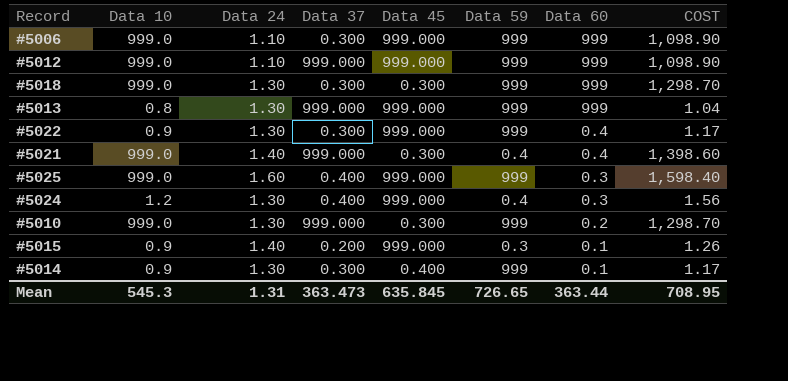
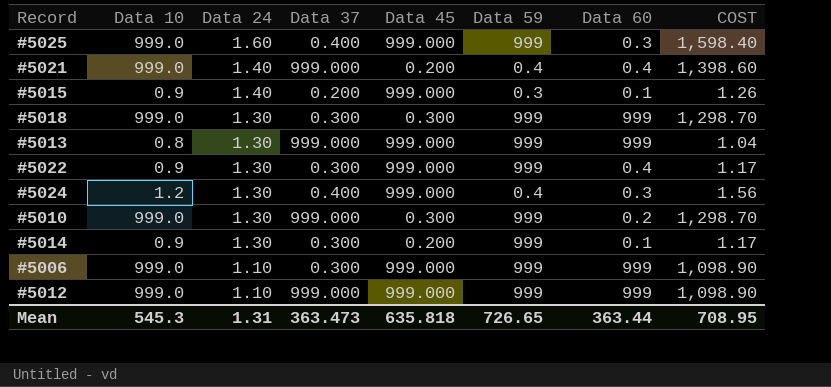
row order: Data 60 descending -> Data 24 descending
#5021 | Data 45: 0.300 -> 0.200
#5014 | Data 45: 0.400 -> 0.200
Mean | Data 45: 635.845 -> 635.818

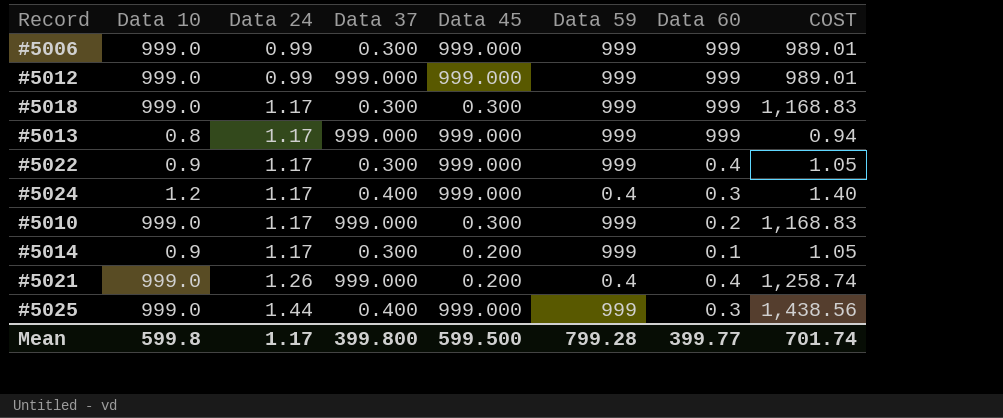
row order: Data 24 descending -> Data 24 ascending
row #5015: 0.9 | 1.40 | 0.200 | 999.000 | 0.3 | 0.1 | 1.26 -> none
#5006 | Data 24: 1.10 -> 0.99
#5006 | COST: 1,098.90 -> 989.01
#5012 | Data 24: 1.10 -> 0.99
#5012 | COST: 1,098.90 -> 989.01
#5018 | Data 24: 1.30 -> 1.17
#5018 | COST: 1,298.70 -> 1,168.83
#5013 | Data 24: 1.30 -> 1.17
#5013 | COST: 1.04 -> 0.94
#5022 | Data 24: 1.30 -> 1.17
#5022 | COST: 1.17 -> 1.05
#5024 | Data 24: 1.30 -> 1.17
#5024 | COST: 1.56 -> 1.40
#5010 | Data 24: 1.30 -> 1.17
#5010 | COST: 1,298.70 -> 1,168.83
#5014 | Data 24: 1.30 -> 1.17
#5014 | COST: 1.17 -> 1.05
#5021 | Data 24: 1.40 -> 1.26
#5021 | COST: 1,398.60 -> 1,258.74
#5025 | Data 24: 1.60 -> 1.44
#5025 | COST: 1,598.40 -> 1,438.56
Mean | Data 10: 545.3 -> 599.8
Mean | Data 24: 1.31 -> 1.17
Mean | Data 37: 363.473 -> 399.800
Mean | Data 45: 635.818 -> 599.500
Mean | Data 59: 726.65 -> 799.28
Mean | Data 60: 363.44 -> 399.77
Mean | COST: 708.95 -> 701.74

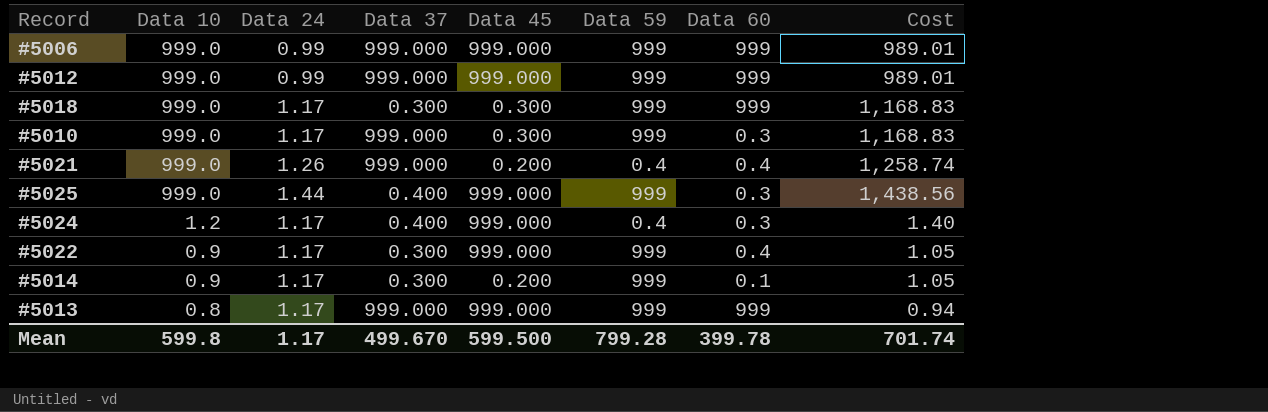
row order: Data 24 ascending -> Data 10 descending
column name: COST -> Cost
#5006 | Data 37: 0.300 -> 999.000
#5010 | Data 60: 0.2 -> 0.3
Mean | Data 37: 399.800 -> 499.670
Mean | Data 60: 399.77 -> 399.78

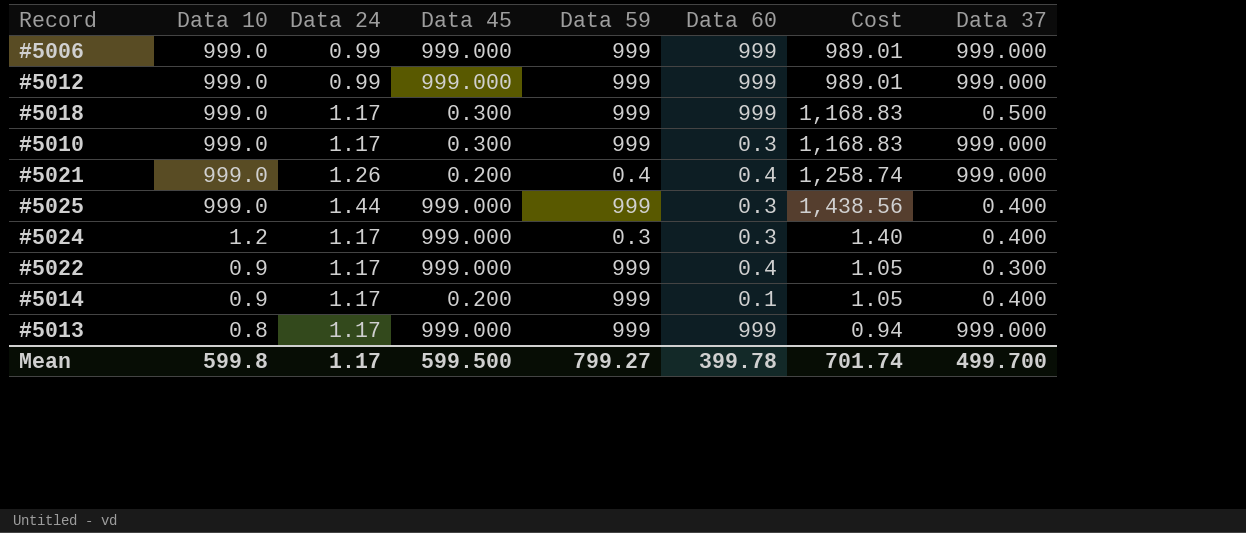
column Data 37 | position: 4 -> 8
#5018 | Data 37: 0.300 -> 0.500
#5024 | Data 59: 0.4 -> 0.3
#5014 | Data 37: 0.300 -> 0.400
Mean | Data 59: 799.28 -> 799.27
Mean | Data 37: 499.670 -> 499.700

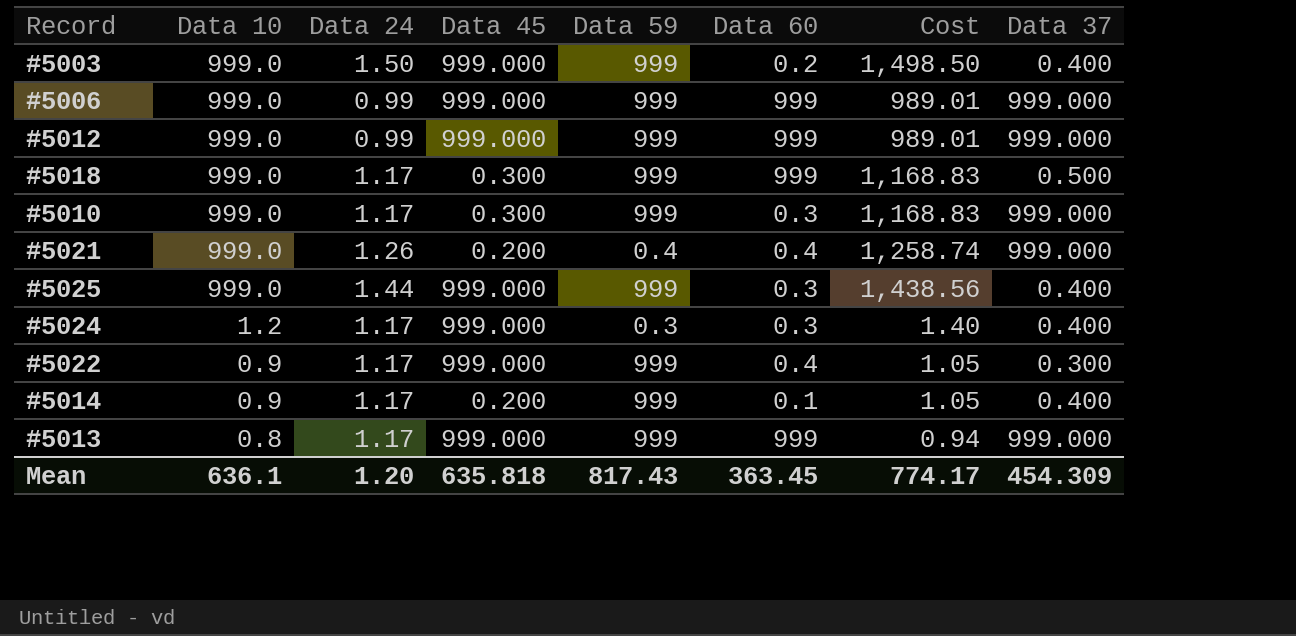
row #5003: none -> 999.0 | 1.50 | 999.000 | 999 | 0.2 | 1,498.50 | 0.400
Mean | Data 10: 599.8 -> 636.1
Mean | Data 24: 1.17 -> 1.20
Mean | Data 45: 599.500 -> 635.818
Mean | Data 59: 799.27 -> 817.43
Mean | Data 60: 399.78 -> 363.45
Mean | Cost: 701.74 -> 774.17
Mean | Data 37: 499.700 -> 454.309

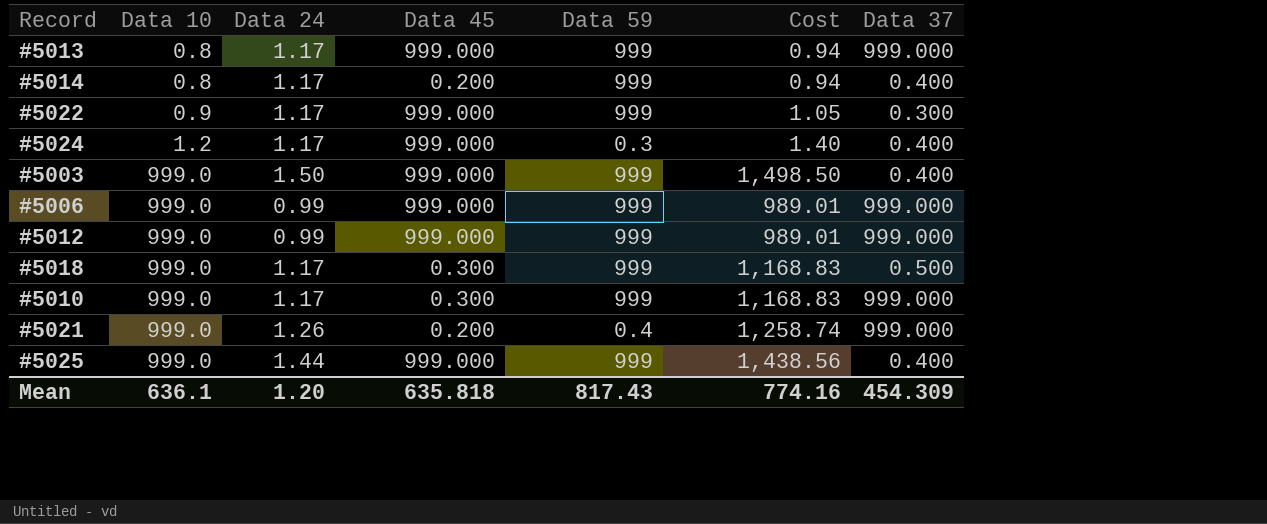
row order: Data 10 descending -> Data 10 ascending
column Data 60 | position: 6 -> none
#5014 | Data 10: 0.9 -> 0.8
#5014 | Cost: 1.05 -> 0.94
Mean | Cost: 774.17 -> 774.16

